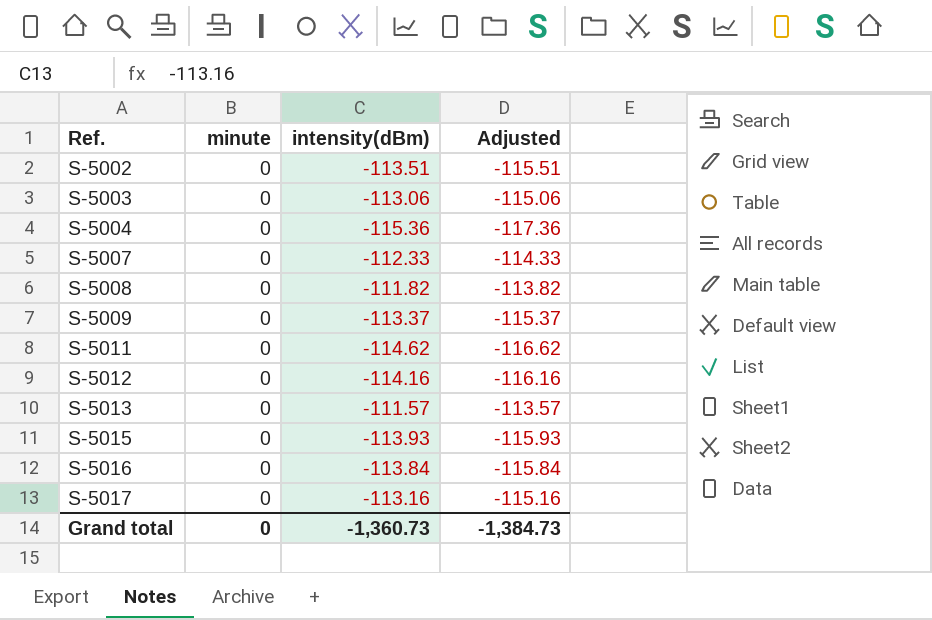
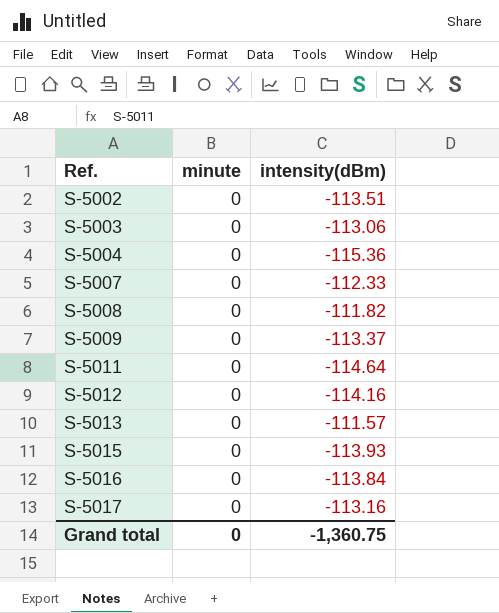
column Adjusted | formula: [intensity(dBm)] - 2 -> none
S-5011 | intensity(dBm): -114.62 -> -114.64
Grand total | intensity(dBm): -1,360.73 -> -1,360.75

